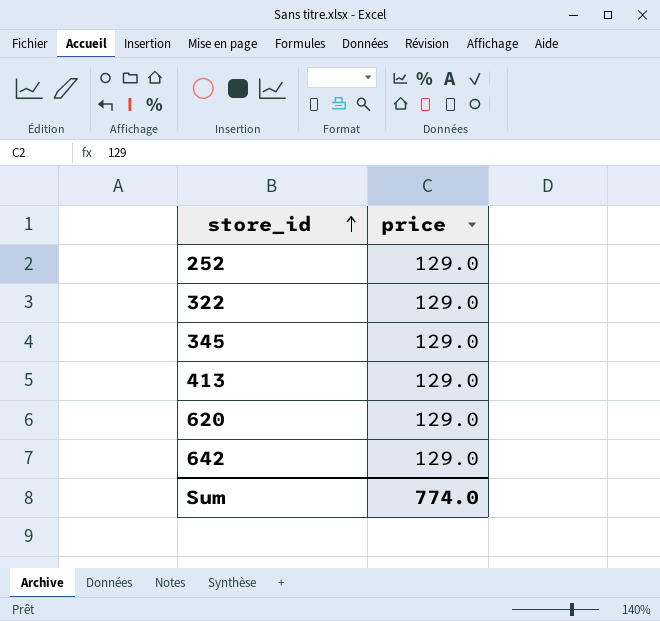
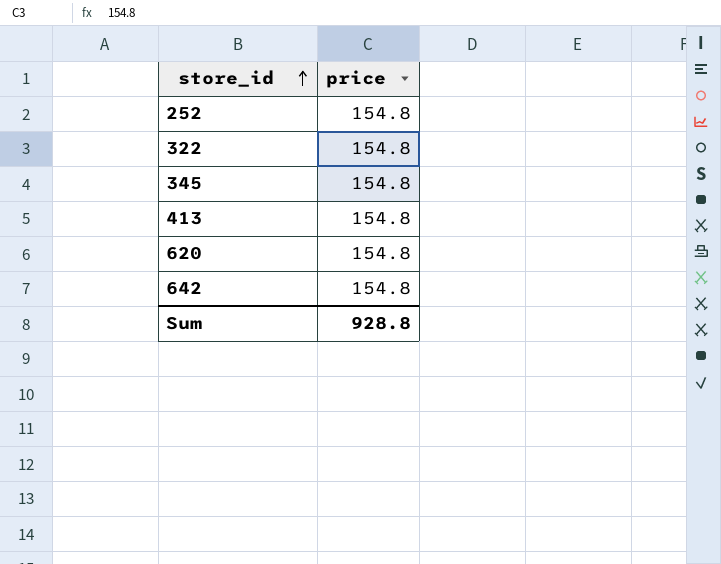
252 | price: 129.0 -> 154.8
322 | price: 129.0 -> 154.8
345 | price: 129.0 -> 154.8
413 | price: 129.0 -> 154.8
620 | price: 129.0 -> 154.8
642 | price: 129.0 -> 154.8
Sum | price: 774.0 -> 928.8

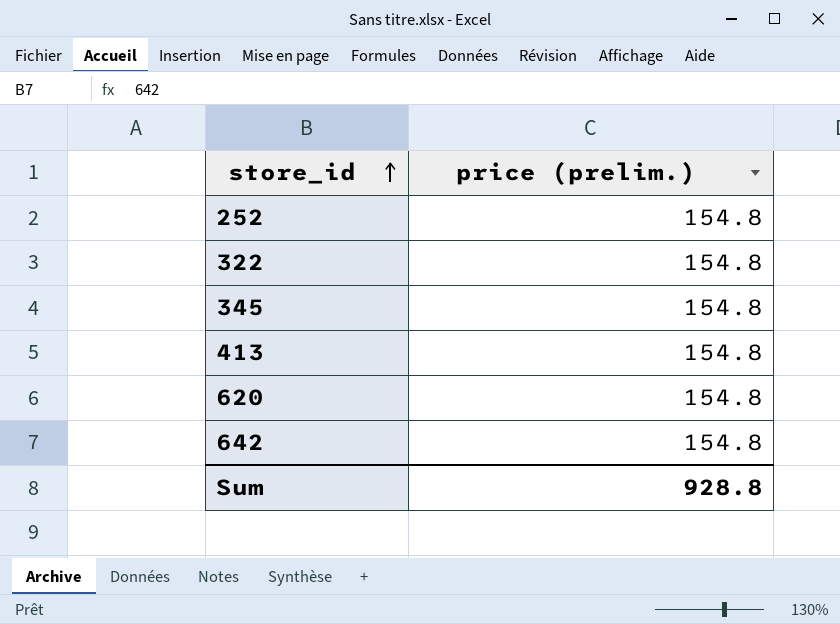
column name: price -> price (prelim.)

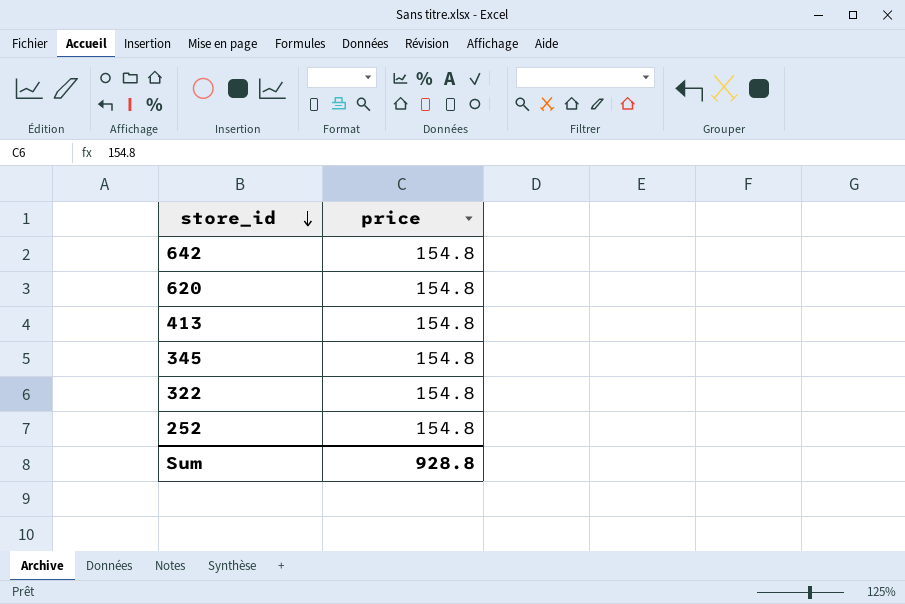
row order: store_id ascending -> store_id descending
column name: price (prelim.) -> price

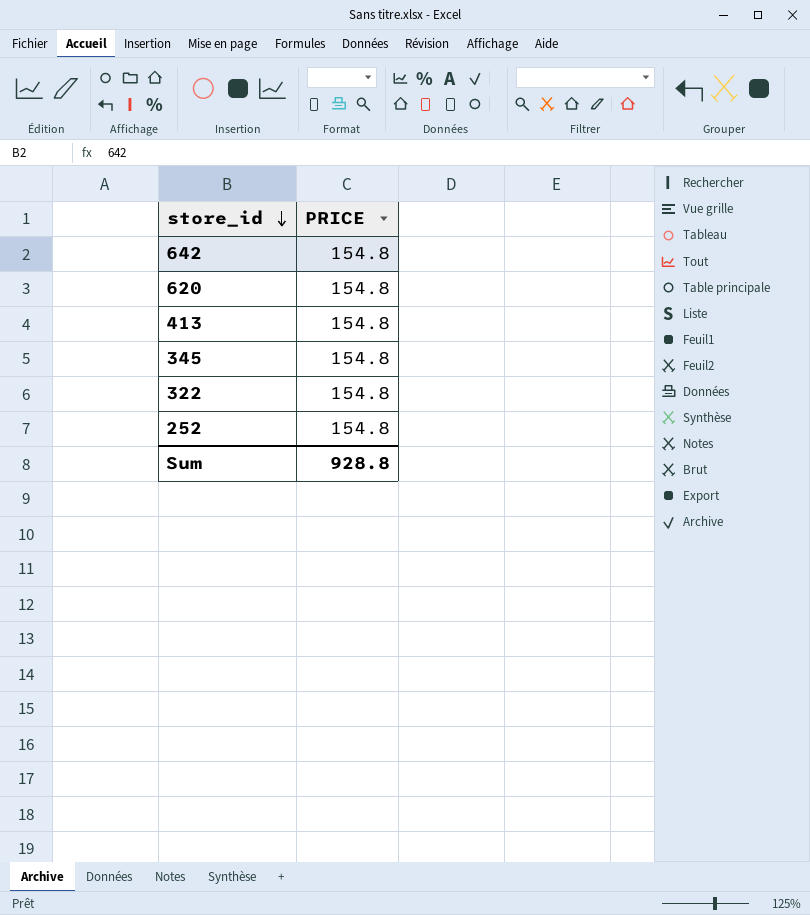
column name: price -> PRICE

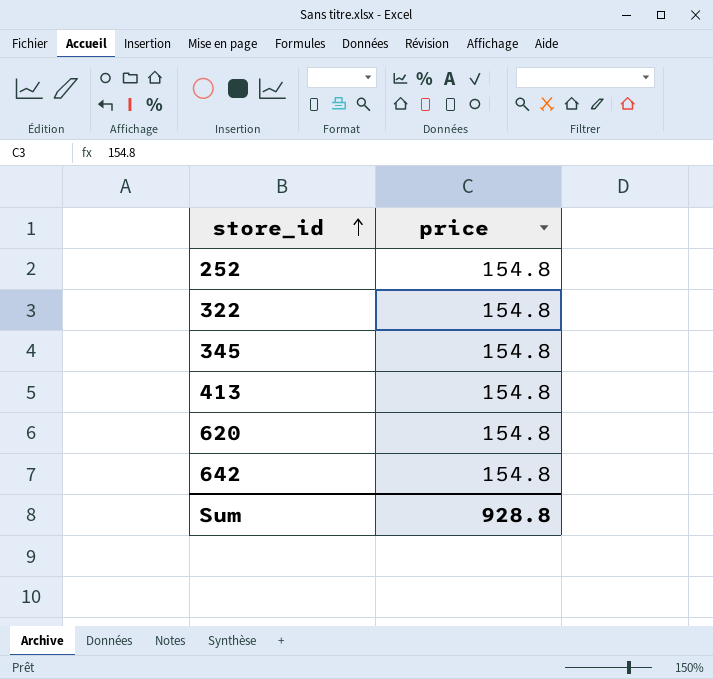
row order: store_id descending -> store_id ascending
column name: PRICE -> price

